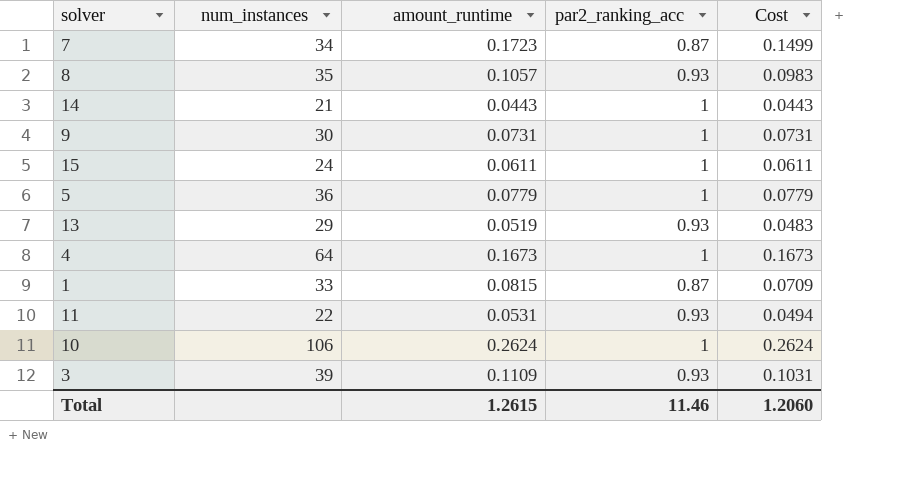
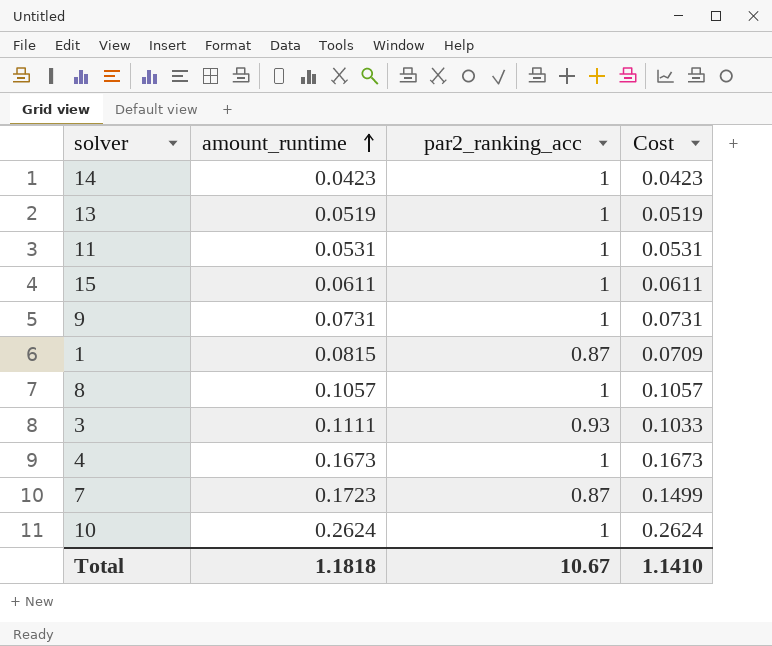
row order: none -> amount_runtime ascending
column num_instances | position: 2 -> none
row 5: 36 | 0.0779 | 1 | 0.0779 -> none
14 | amount_runtime: 0.0443 -> 0.0423
14 | Cost: 0.0443 -> 0.0423
13 | par2_ranking_acc: 0.93 -> 1
13 | Cost: 0.0483 -> 0.0519
11 | par2_ranking_acc: 0.93 -> 1
11 | Cost: 0.0494 -> 0.0531
8 | par2_ranking_acc: 0.93 -> 1
8 | Cost: 0.0983 -> 0.1057
3 | amount_runtime: 0.1109 -> 0.1111
3 | Cost: 0.1031 -> 0.1033
Total | amount_runtime: 1.2615 -> 1.1818
Total | par2_ranking_acc: 11.46 -> 10.67
Total | Cost: 1.2060 -> 1.1410

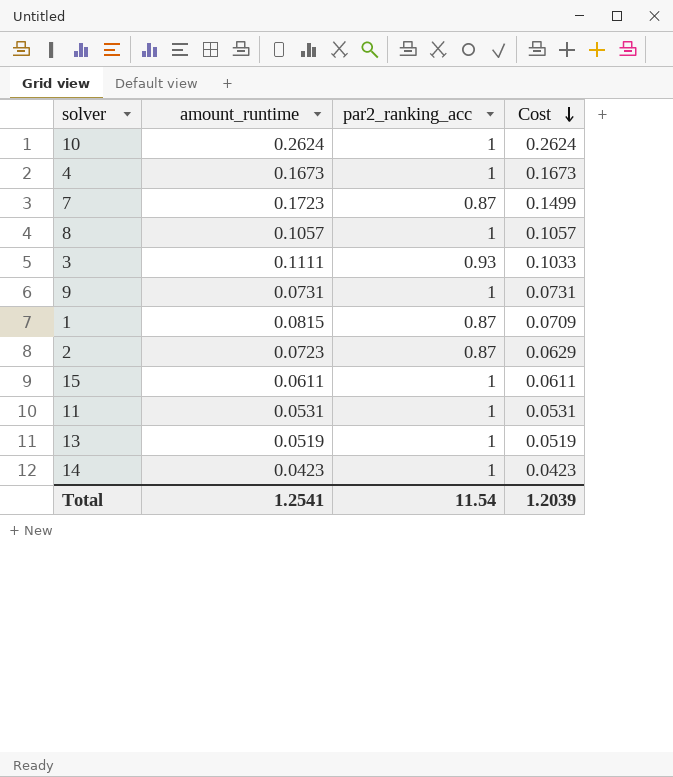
row order: amount_runtime ascending -> Cost descending
row 2: none -> 0.0723 | 0.87 | 0.0629
Total | amount_runtime: 1.1818 -> 1.2541
Total | par2_ranking_acc: 10.67 -> 11.54
Total | Cost: 1.1410 -> 1.2039

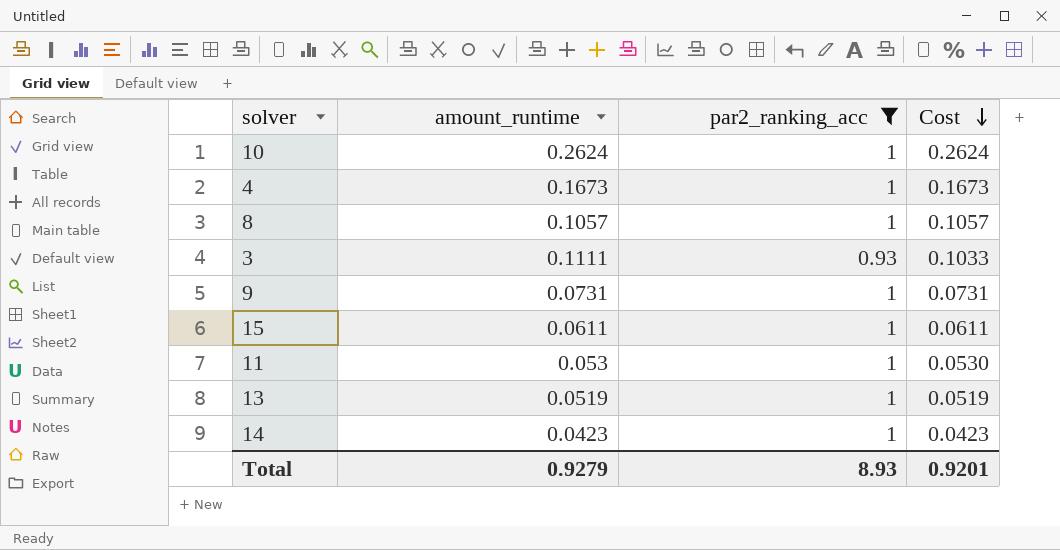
filter: none -> par2_ranking_acc != 0.87
11 | amount_runtime: 0.0531 -> 0.053
11 | Cost: 0.0531 -> 0.0530
Total | amount_runtime: 1.2541 -> 0.9279
Total | par2_ranking_acc: 11.54 -> 8.93
Total | Cost: 1.2039 -> 0.9201

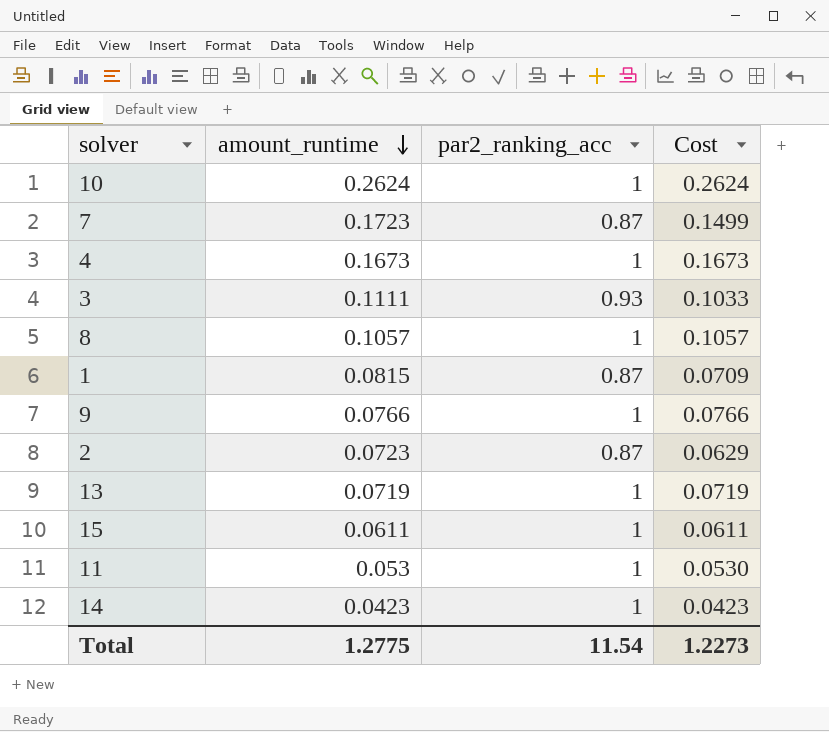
filter: par2_ranking_acc != 0.87 -> none
row order: Cost descending -> amount_runtime descending
9 | amount_runtime: 0.0731 -> 0.0766
9 | Cost: 0.0731 -> 0.0766
13 | amount_runtime: 0.0519 -> 0.0719
13 | Cost: 0.0519 -> 0.0719
Total | amount_runtime: 0.9279 -> 1.2775
Total | par2_ranking_acc: 8.93 -> 11.54
Total | Cost: 0.9201 -> 1.2273

